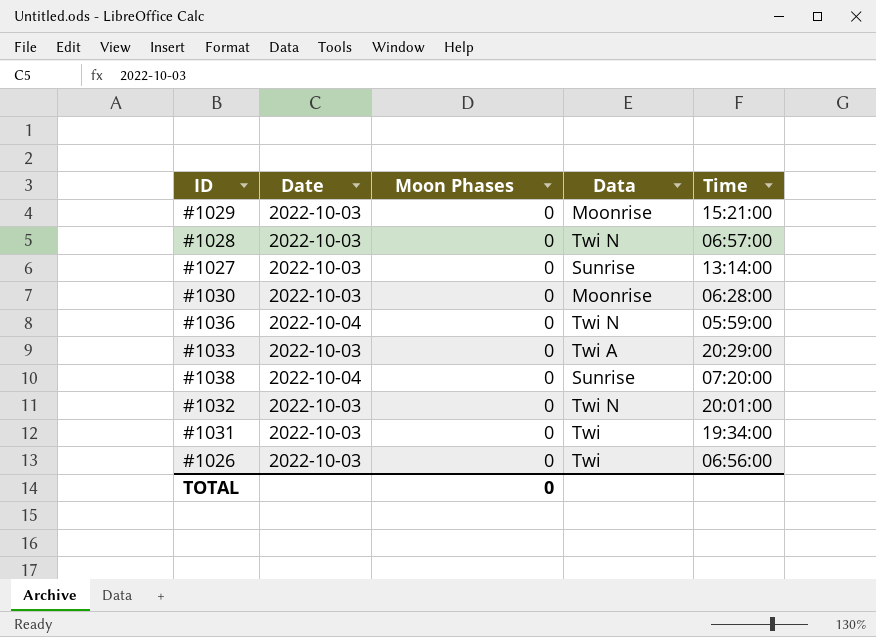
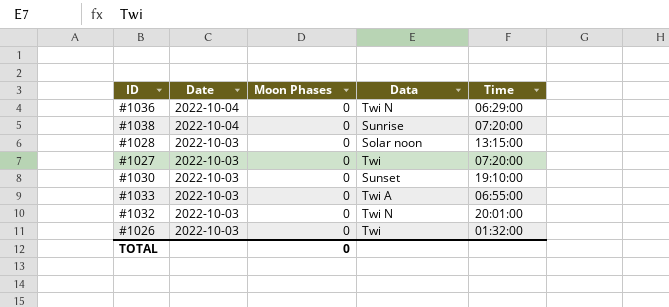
row order: none -> Date descending
row #1029: 2022-10-03 | 0 | Moonrise | 15:21:00 -> none
row #1031: 2022-10-03 | 0 | Twi | 19:34:00 -> none
#1036 | Time: 05:59:00 -> 06:29:00
#1028 | Data: Twi N -> Solar noon
#1028 | Time: 06:57:00 -> 13:15:00
#1027 | Data: Sunrise -> Twi
#1027 | Time: 13:14:00 -> 07:20:00
#1030 | Data: Moonrise -> Sunset
#1030 | Time: 06:28:00 -> 19:10:00
#1033 | Time: 20:29:00 -> 06:55:00
#1026 | Time: 06:56:00 -> 01:32:00

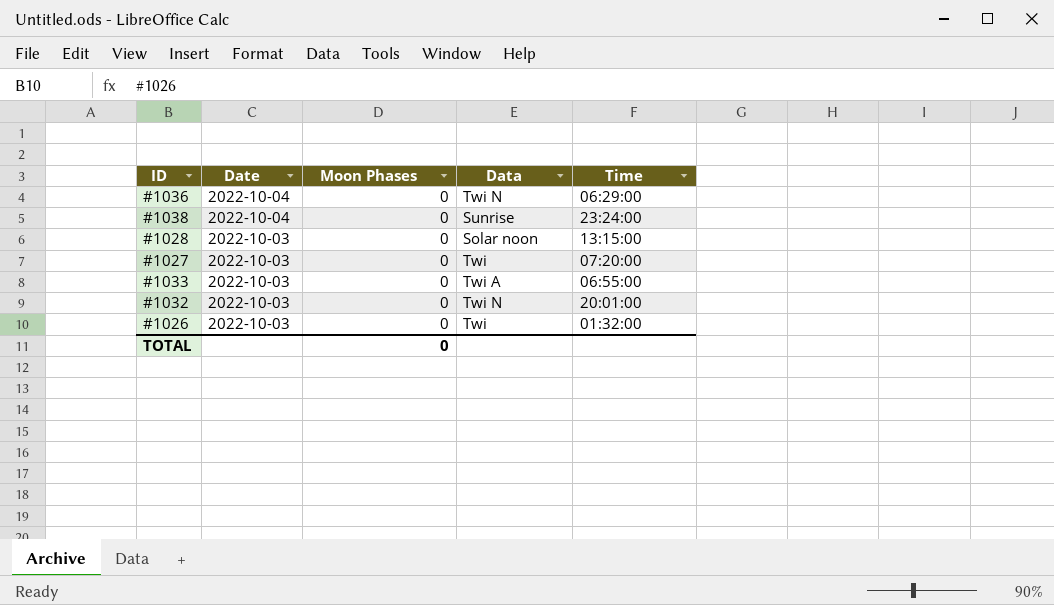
row #1030: 2022-10-03 | 0 | Sunset | 19:10:00 -> none
#1038 | Time: 07:20:00 -> 23:24:00

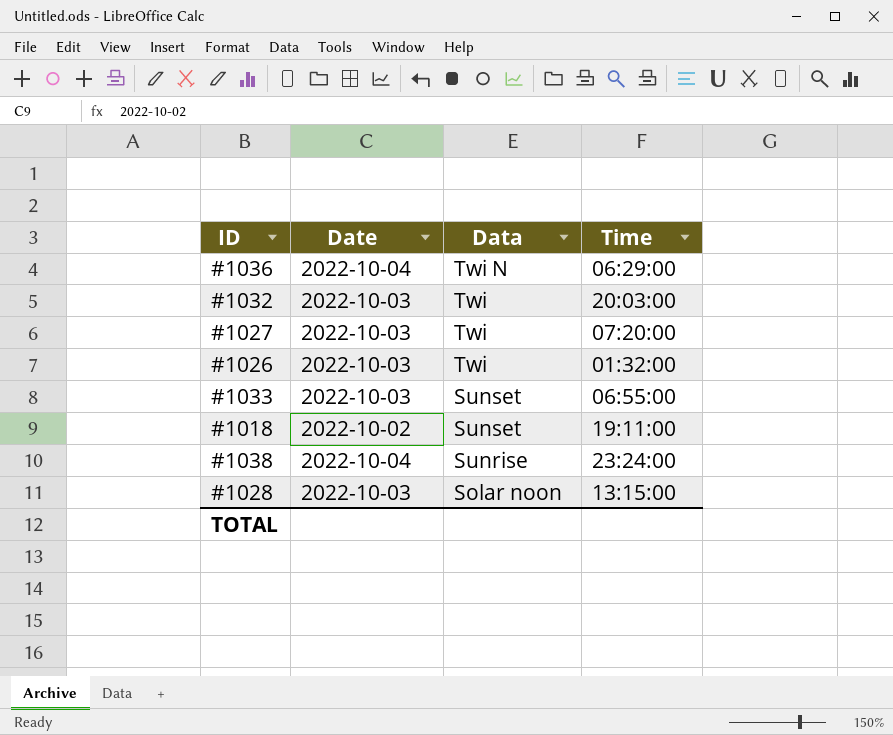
row order: Date descending -> Data descending
column Moon Phases | position: 3 -> none
#1032 | Data: Twi N -> Twi
#1032 | Time: 20:01:00 -> 20:03:00
#1033 | Data: Twi A -> Sunset
row #1018: none -> 2022-10-02 | Sunset | 19:11:00

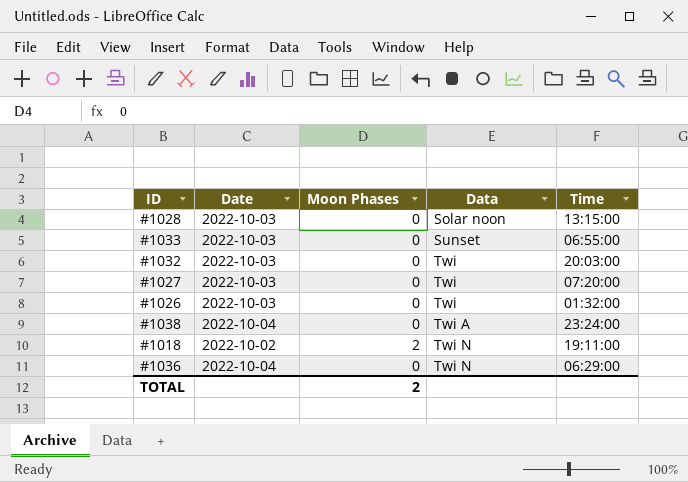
row order: Data descending -> Data ascending
column Moon Phases | position: none -> 3
#1038 | Data: Sunrise -> Twi A
#1018 | Data: Sunset -> Twi N

